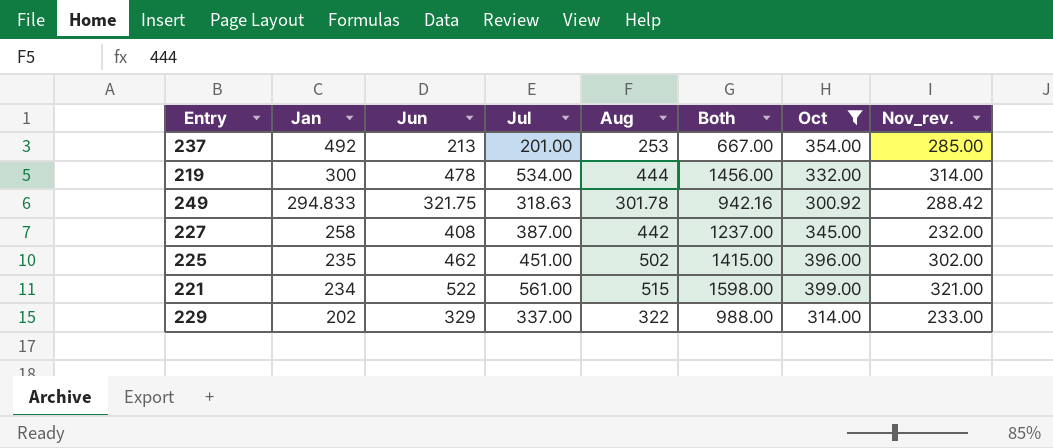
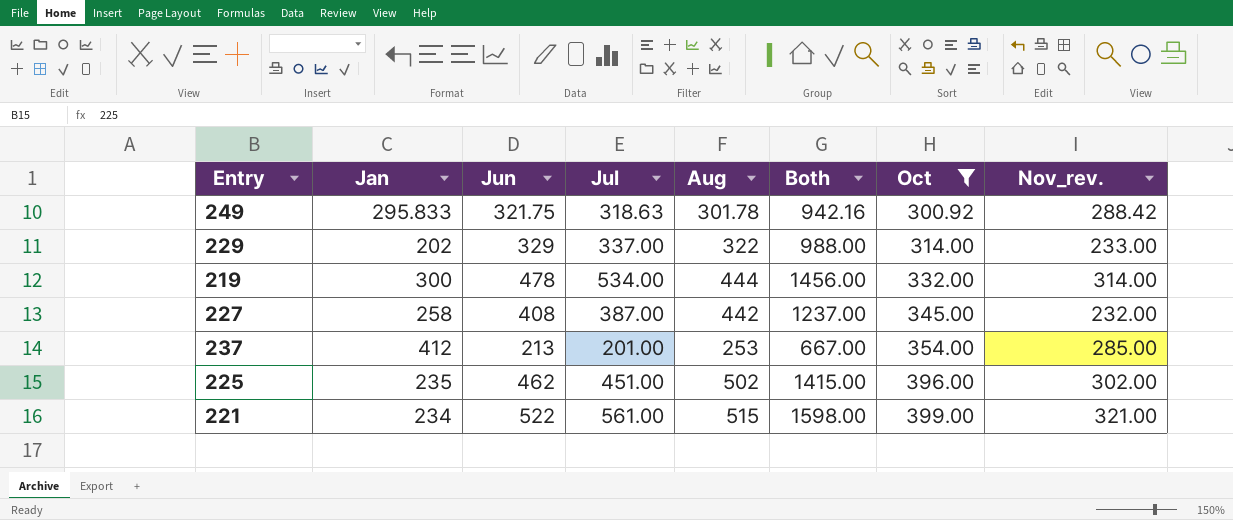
row order: Jan descending -> Oct ascending
249 | Jan: 294.833 -> 295.833
237 | Jan: 492 -> 412

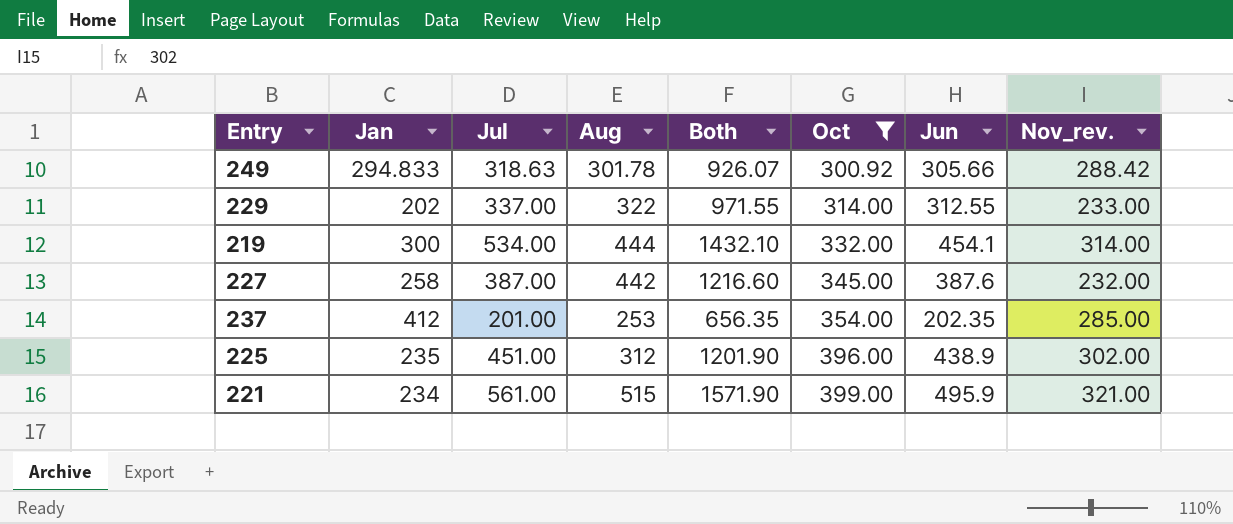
column Jun | position: 3 -> 7
249 | Jan: 295.833 -> 294.833
249 | Both: 942.16 -> 926.07
249 | Jun: 321.75 -> 305.66
229 | Both: 988.00 -> 971.55
229 | Jun: 329 -> 312.55
219 | Both: 1456.00 -> 1432.10
219 | Jun: 478 -> 454.1
227 | Both: 1237.00 -> 1216.60
227 | Jun: 408 -> 387.6
237 | Both: 667.00 -> 656.35
237 | Jun: 213 -> 202.35
225 | Aug: 502 -> 312
225 | Both: 1415.00 -> 1201.90
225 | Jun: 462 -> 438.9
221 | Both: 1598.00 -> 1571.90
221 | Jun: 522 -> 495.9

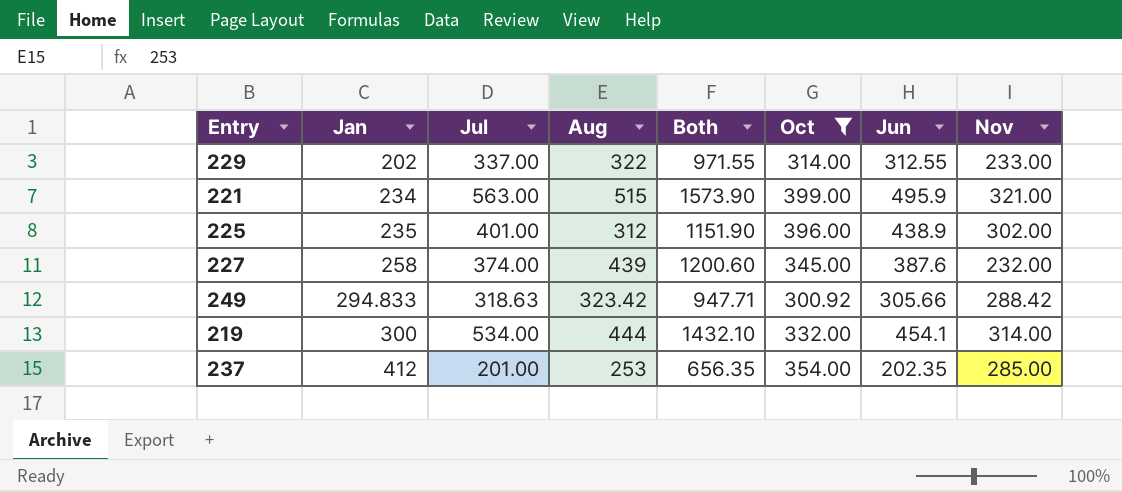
row order: Oct ascending -> Jan ascending
column name: Nov_rev. -> Nov
221 | Jul: 561.00 -> 563.00
221 | Both: 1571.90 -> 1573.90
225 | Jul: 451.00 -> 401.00
225 | Both: 1201.90 -> 1151.90
227 | Jul: 387.00 -> 374.00
227 | Aug: 442 -> 439
227 | Both: 1216.60 -> 1200.60
249 | Aug: 301.78 -> 323.42
249 | Both: 926.07 -> 947.71

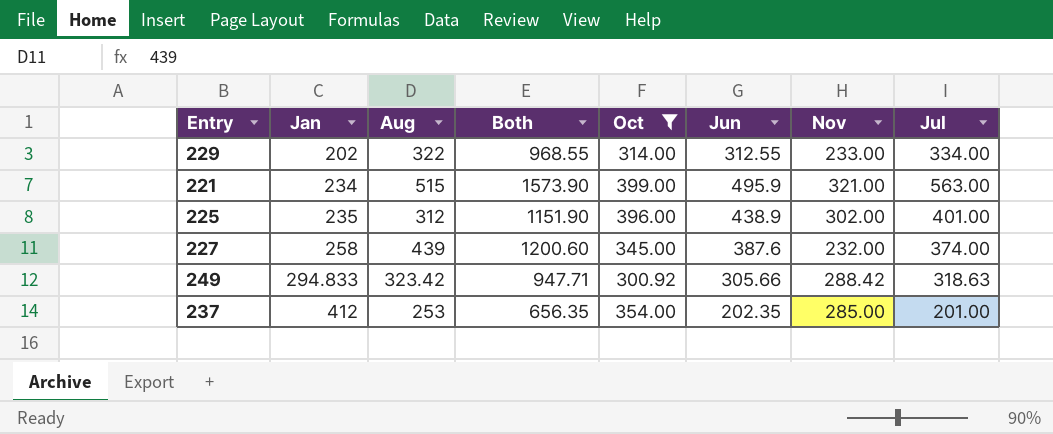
column Jul | position: 3 -> 8
row 219: 300 | 534.00 | 444 | 1432.10 | 332.00 | 454.1 | 314.00 -> none
229 | Both: 971.55 -> 968.55
229 | Jul: 337.00 -> 334.00

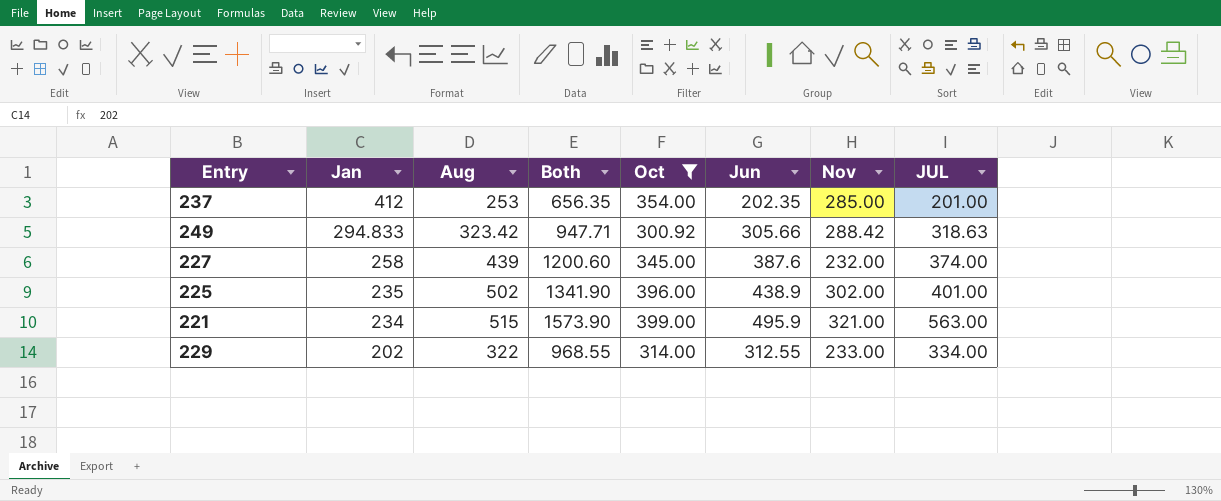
row order: Jan ascending -> Jan descending
column name: Jul -> JUL
225 | Aug: 312 -> 502
225 | Both: 1151.90 -> 1341.90

